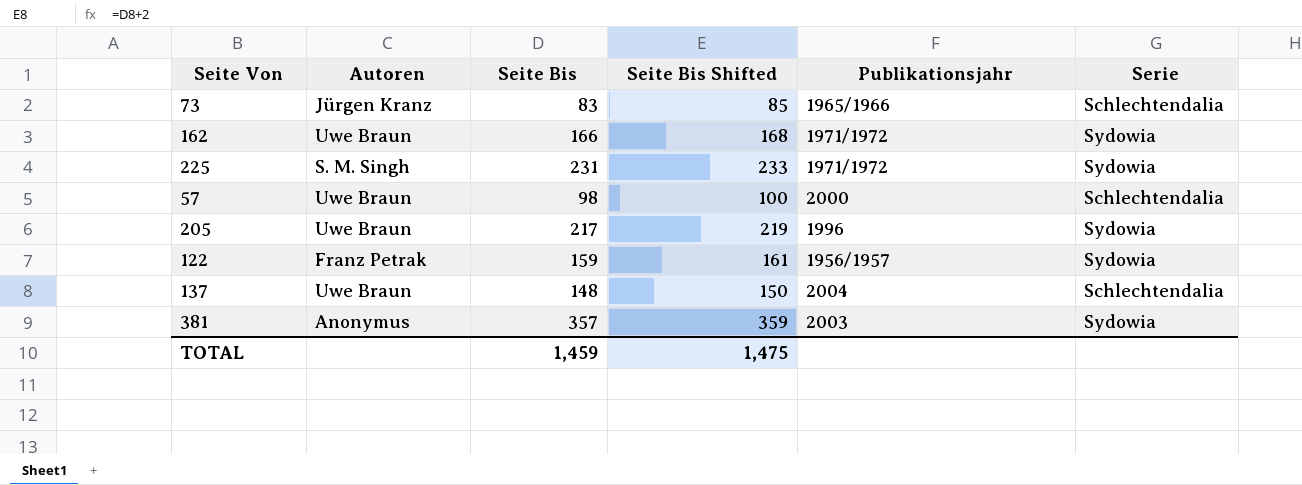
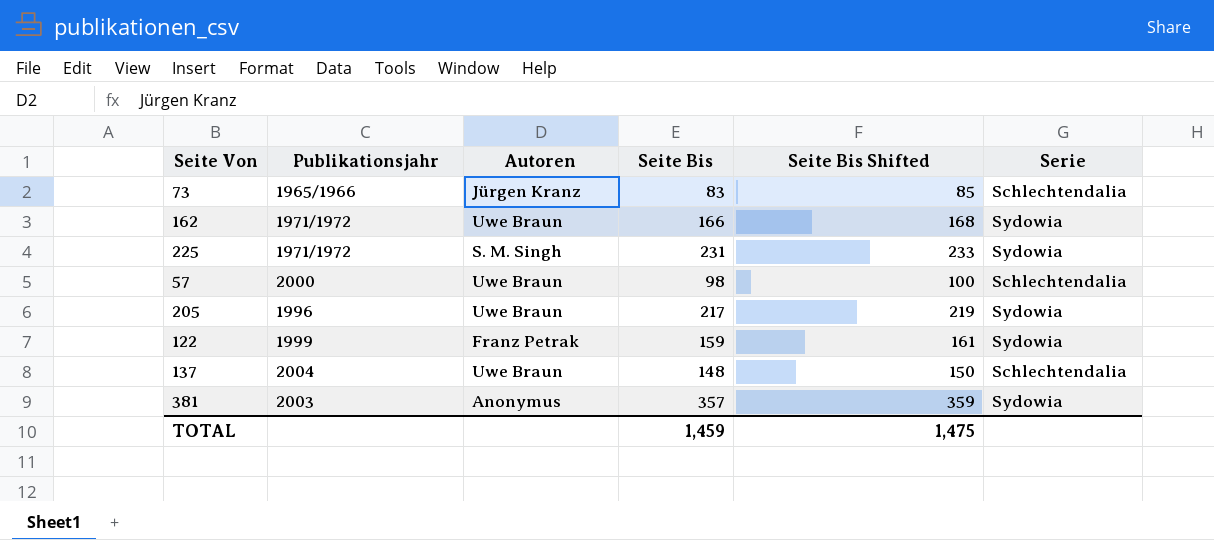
column Publikationsjahr | position: 5 -> 2
122 | Publikationsjahr: 1956/1957 -> 1999

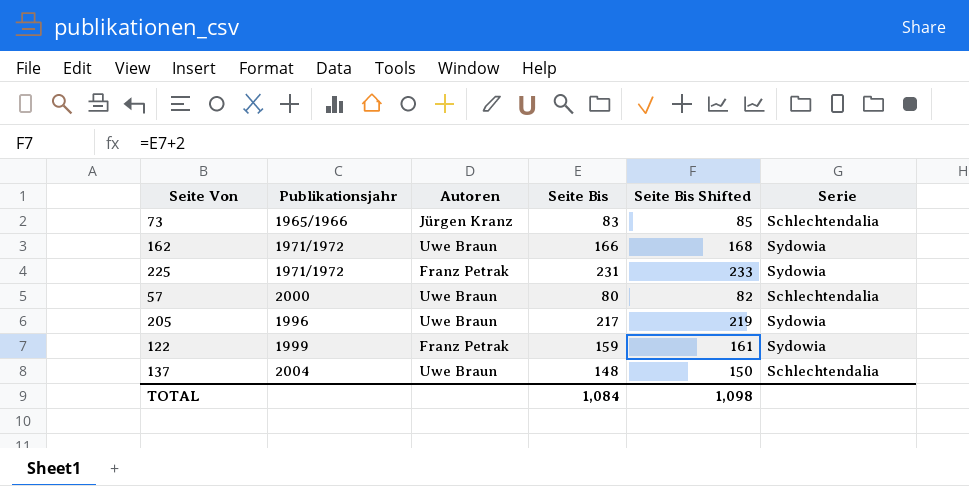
row 381: 2003 | Anonymus | 357 | 359 | Sydowia -> none
225 | Autoren: S. M. Singh -> Franz Petrak
57 | Seite Bis: 98 -> 80
57 | Seite Bis Shifted: 100 -> 82
TOTAL | Seite Bis: 1,459 -> 1,084
TOTAL | Seite Bis Shifted: 1,475 -> 1,098

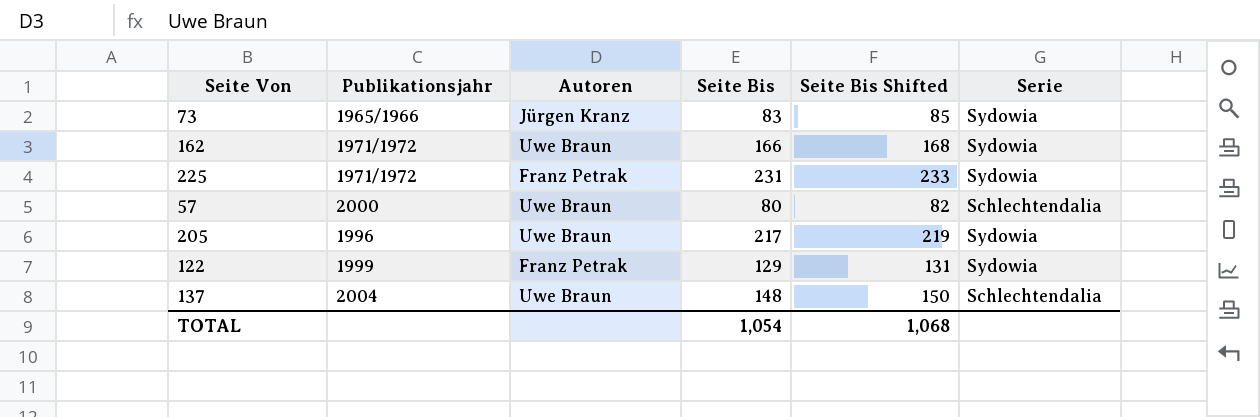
73 | Serie: Schlechtendalia -> Sydowia
122 | Seite Bis: 159 -> 129
122 | Seite Bis Shifted: 161 -> 131
TOTAL | Seite Bis: 1,084 -> 1,054
TOTAL | Seite Bis Shifted: 1,098 -> 1,068

